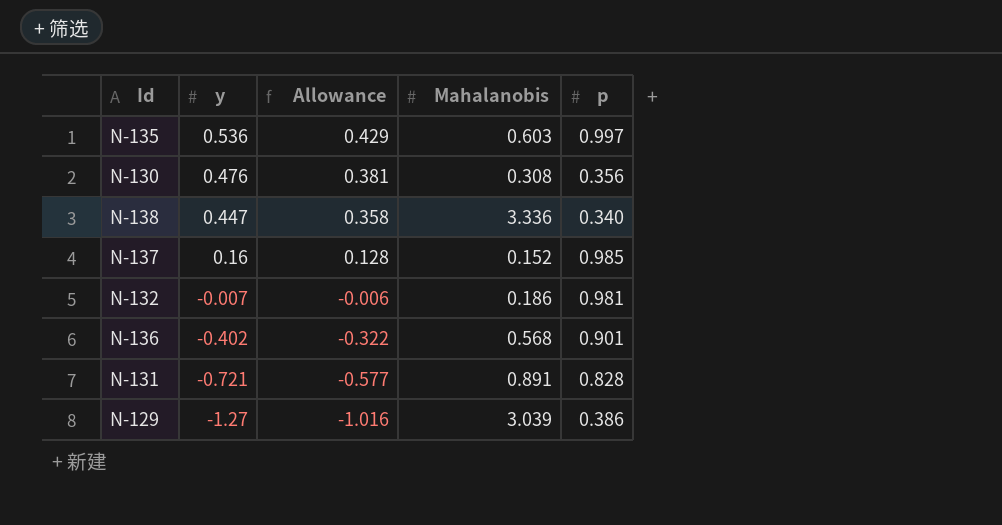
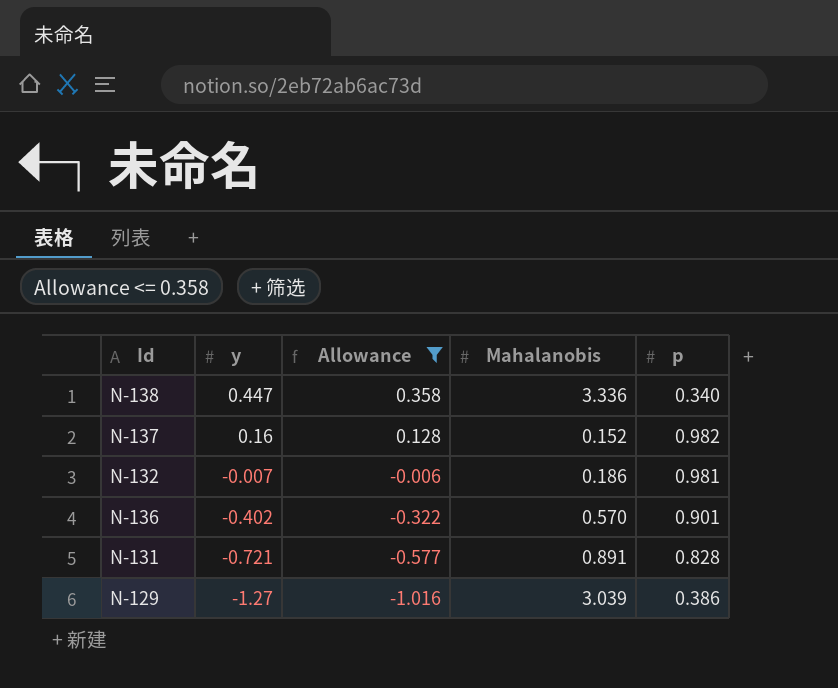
filter: none -> Allowance <= 0.358
N-137 | p: 0.985 -> 0.982
N-136 | Mahalanobis: 0.568 -> 0.570

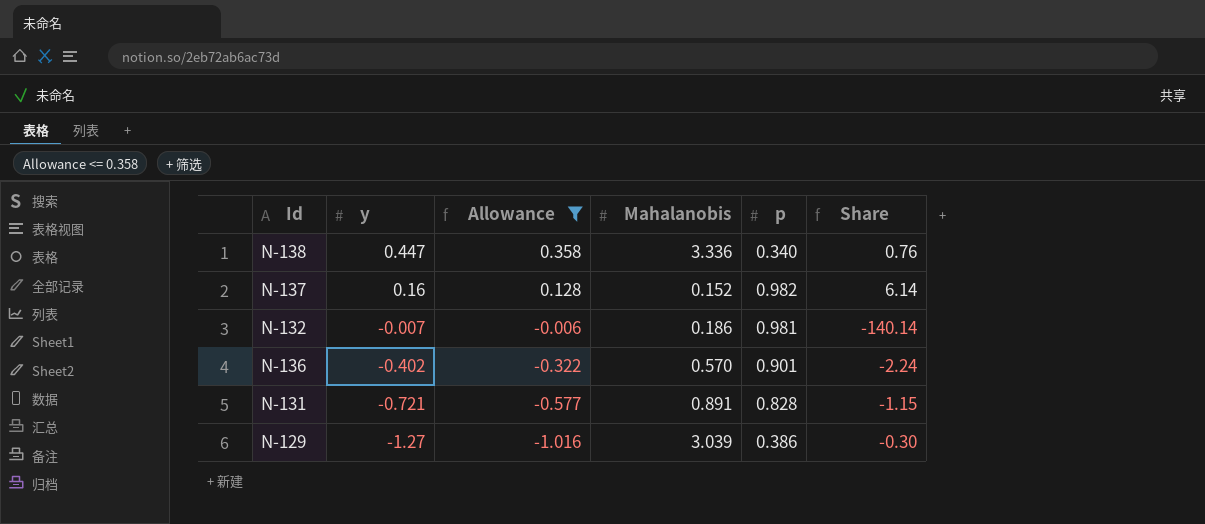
column Share | formula: none -> [p] / [y]

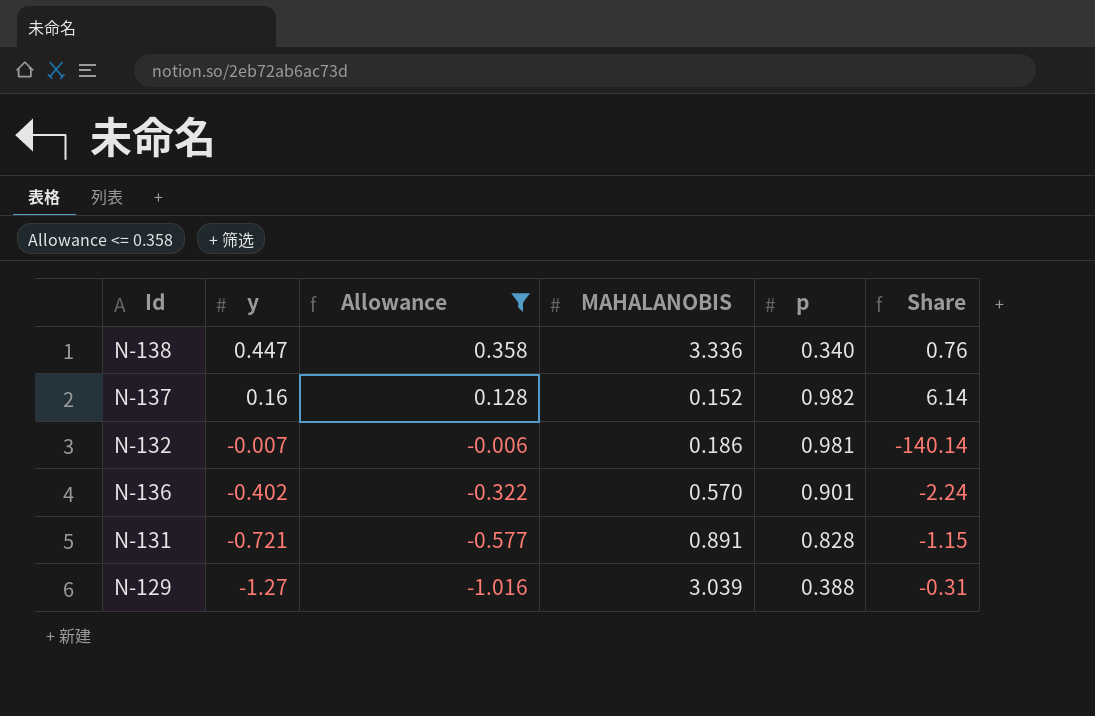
column name: Mahalanobis -> MAHALANOBIS
N-129 | p: 0.386 -> 0.388
N-129 | Share: -0.30 -> -0.31

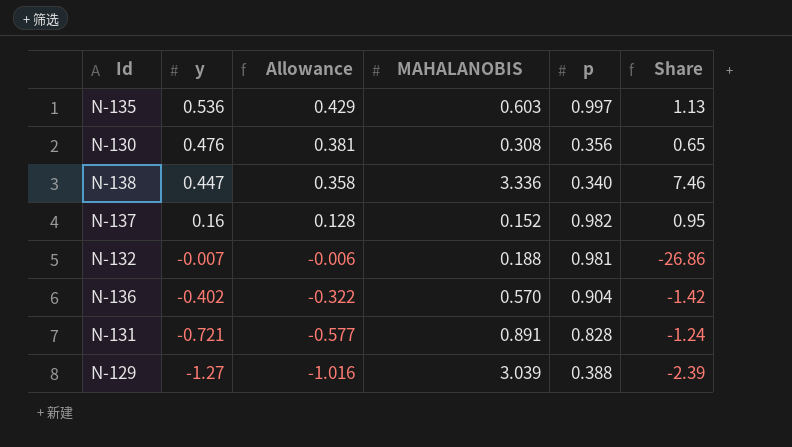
filter: Allowance <= 0.358 -> none
column Share | formula: [p] / [y] -> [MAHALANOBIS] / [y]
N-132 | MAHALANOBIS: 0.186 -> 0.188
N-136 | p: 0.901 -> 0.904

